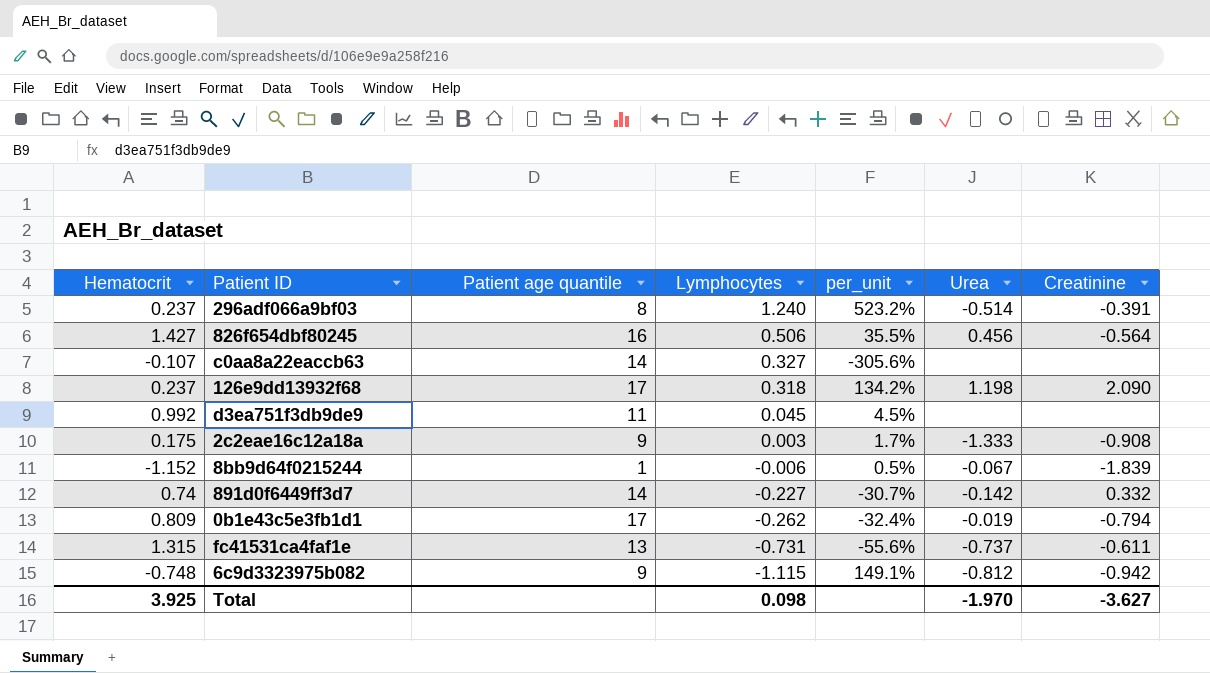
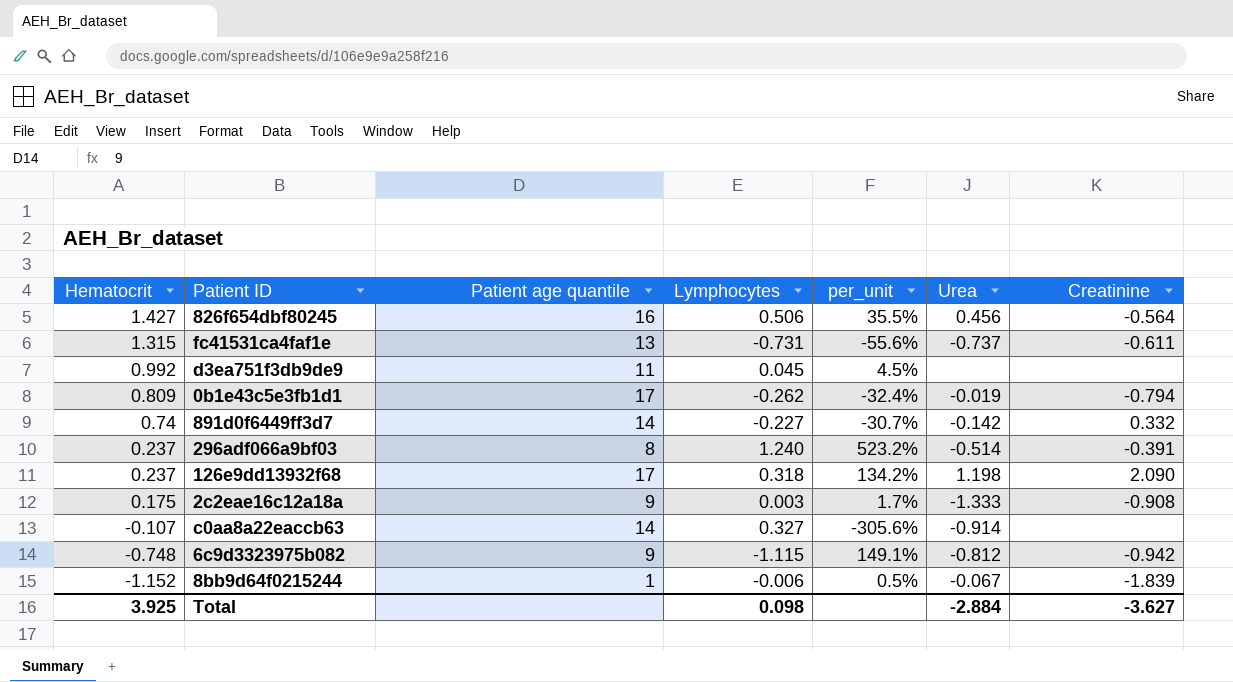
row order: Lymphocytes descending -> Hematocrit descending
c0aa8a22eaccb63 | Urea: none -> -0.914
Total | Urea: -1.970 -> -2.884

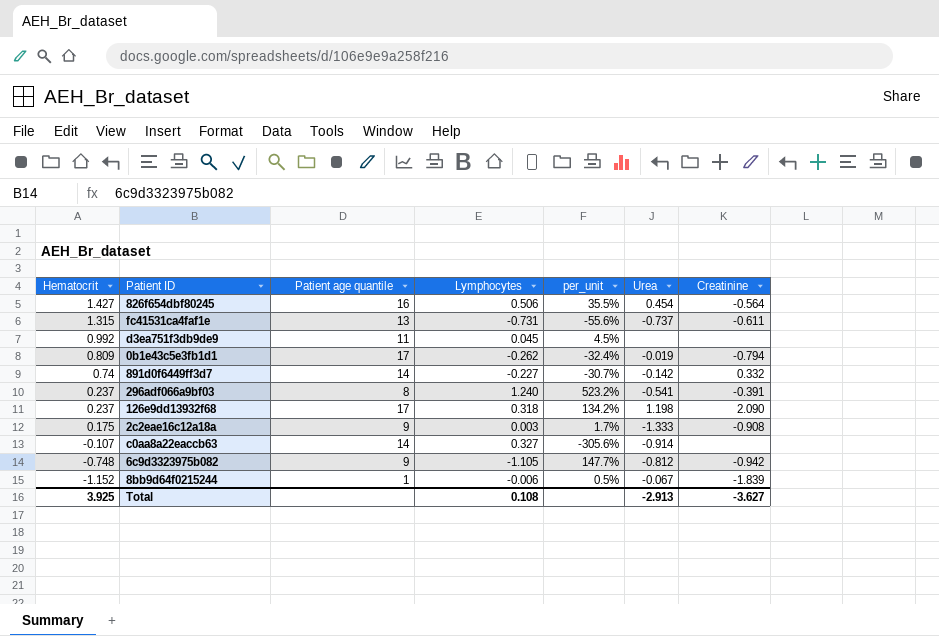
826f654dbf80245 | Urea: 0.456 -> 0.454
296adf066a9bf03 | Urea: -0.514 -> -0.541
6c9d3323975b082 | Lymphocytes: -1.115 -> -1.105
6c9d3323975b082 | per_unit: 149.1% -> 147.7%
Total | Lymphocytes: 0.098 -> 0.108
Total | Urea: -2.884 -> -2.913

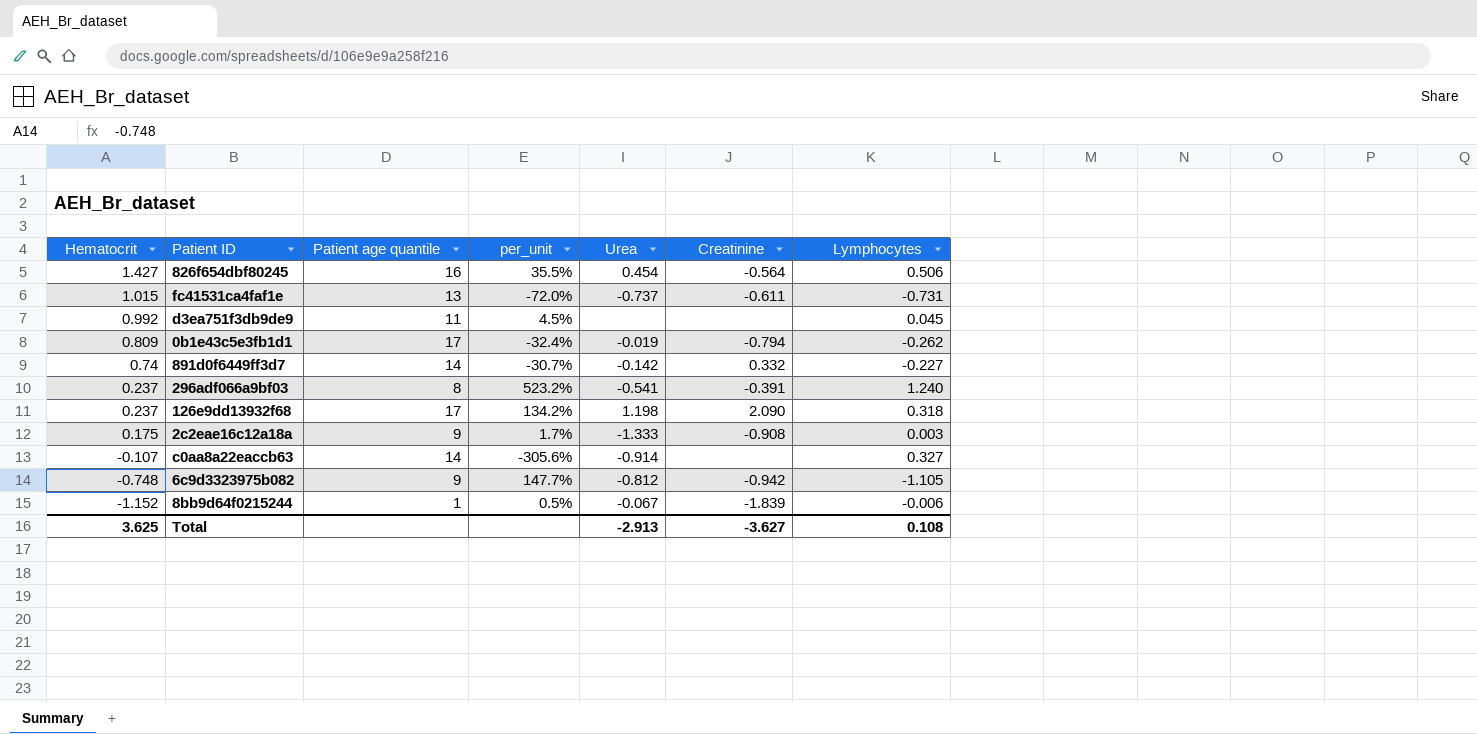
column Lymphocytes | position: 4 -> 7
fc41531ca4faf1e | Hematocrit: 1.315 -> 1.015
fc41531ca4faf1e | per_unit: -55.6% -> -72.0%
Total | Hematocrit: 3.925 -> 3.625

